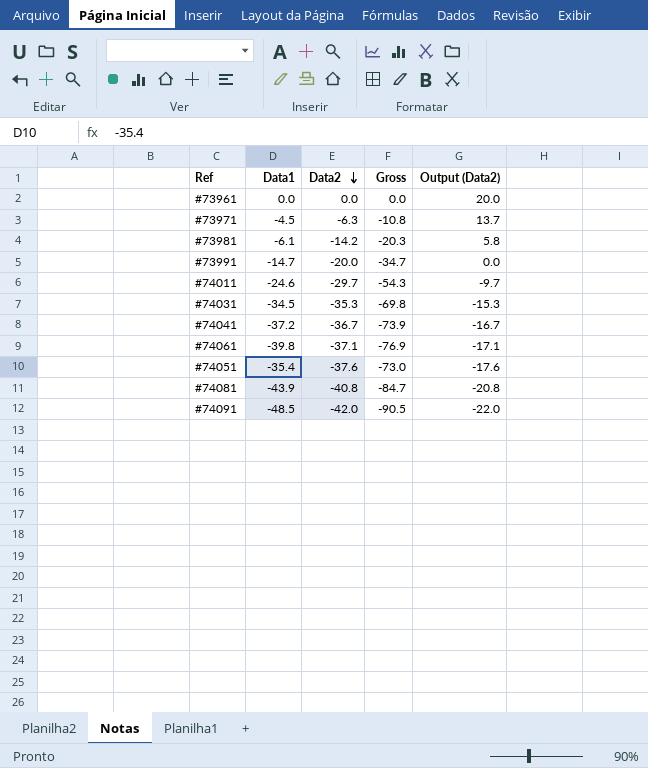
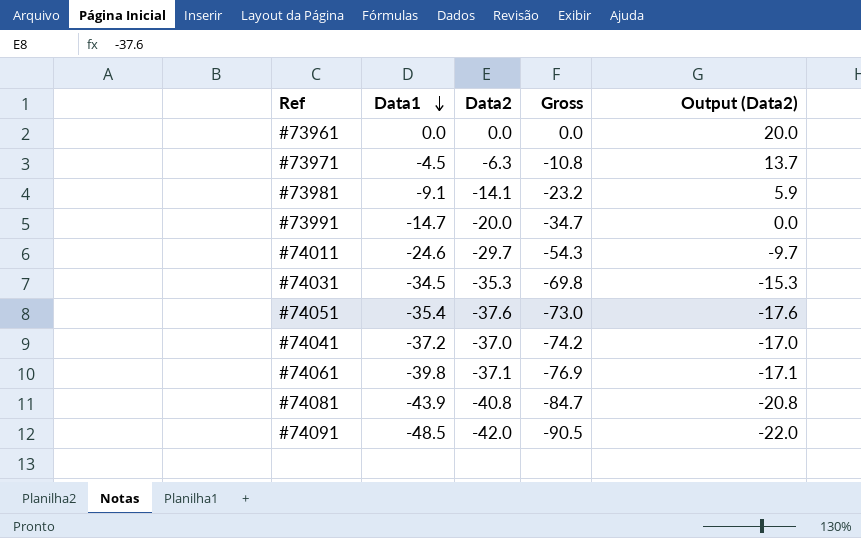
row order: Data2 descending -> Data1 descending
#73981 | Data1: -6.1 -> -9.1
#73981 | Data2: -14.2 -> -14.1
#73981 | Gross: -20.3 -> -23.2
#73981 | Output (Data2): 5.8 -> 5.9
#74041 | Data2: -36.7 -> -37.0
#74041 | Gross: -73.9 -> -74.2
#74041 | Output (Data2): -16.7 -> -17.0

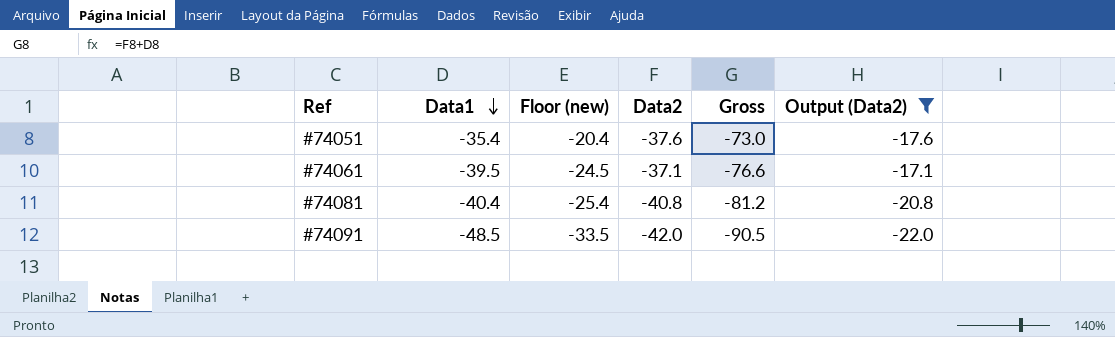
filter: none -> Output (Data2) <= -17.1
column Floor (new) | formula: none -> [Data1] + 15
#74061 | Data1: -39.8 -> -39.5
#74061 | Gross: -76.9 -> -76.6
#74081 | Data1: -43.9 -> -40.4
#74081 | Gross: -84.7 -> -81.2

